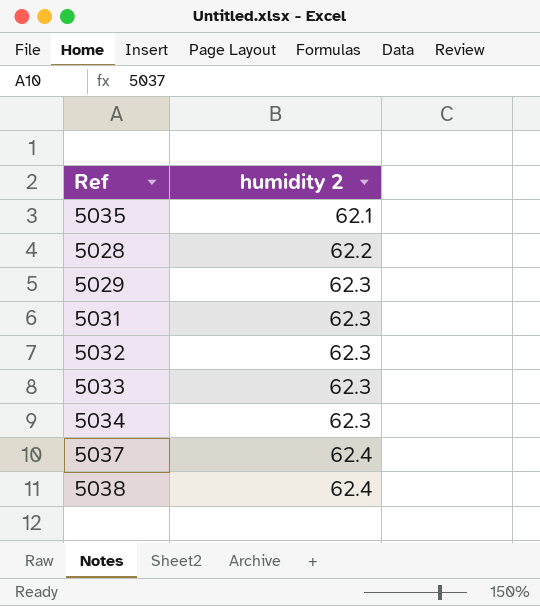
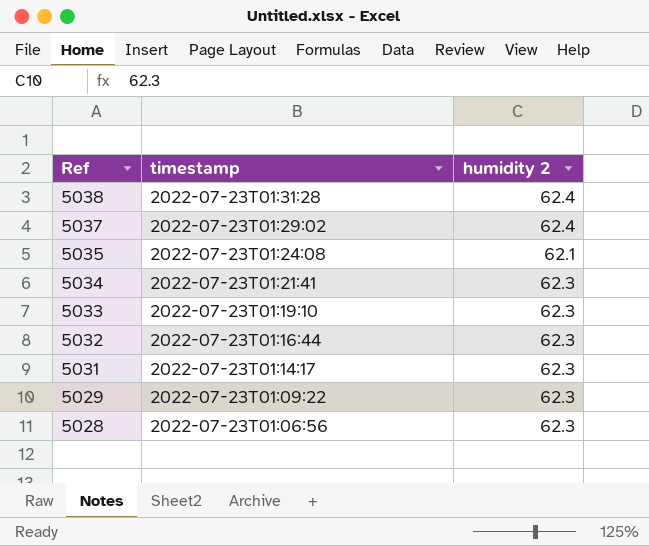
row order: humidity 2 ascending -> Ref descending
column timestamp | position: none -> 2
5028 | humidity 2: 62.2 -> 62.3

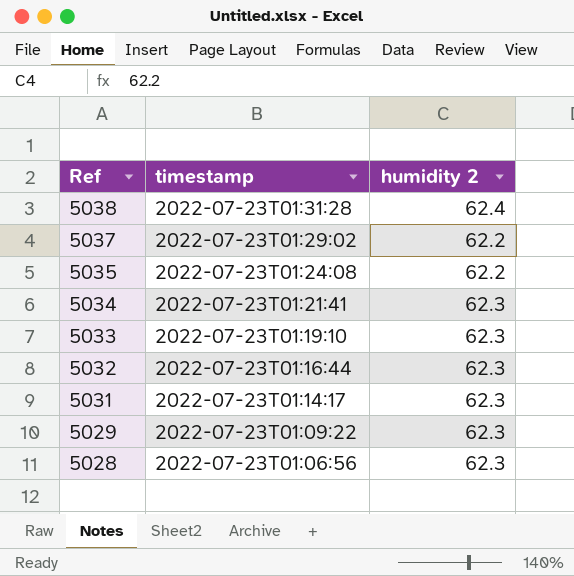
5037 | humidity 2: 62.4 -> 62.2
5035 | humidity 2: 62.1 -> 62.2

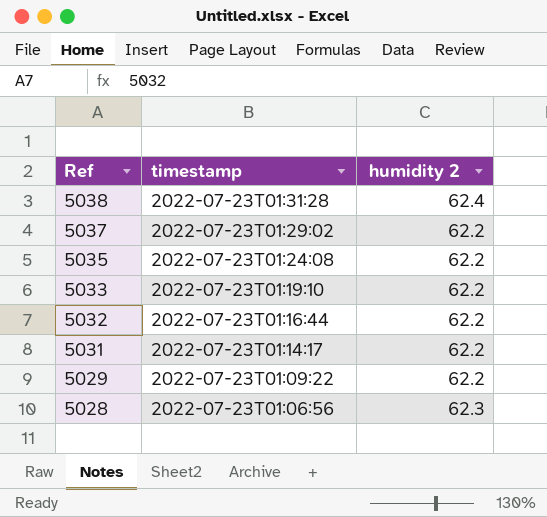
row 5034: 2022-07-23T01:21:41 | 62.3 -> none
5033 | humidity 2: 62.3 -> 62.2
5032 | humidity 2: 62.3 -> 62.2
5031 | humidity 2: 62.3 -> 62.2
5029 | humidity 2: 62.3 -> 62.2

